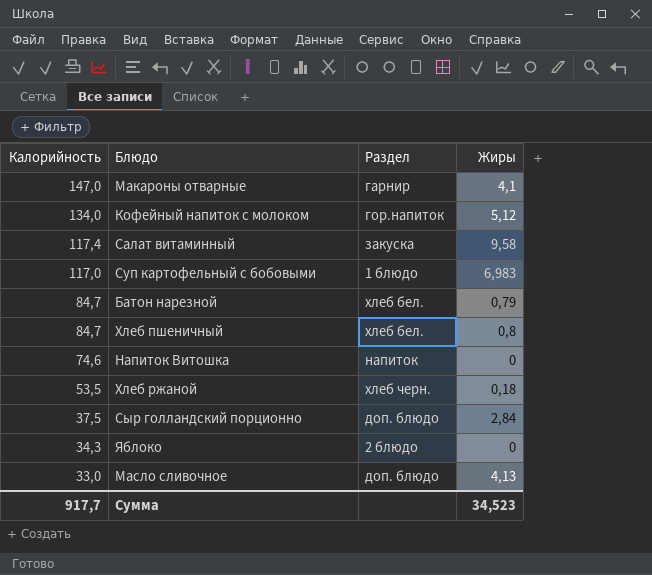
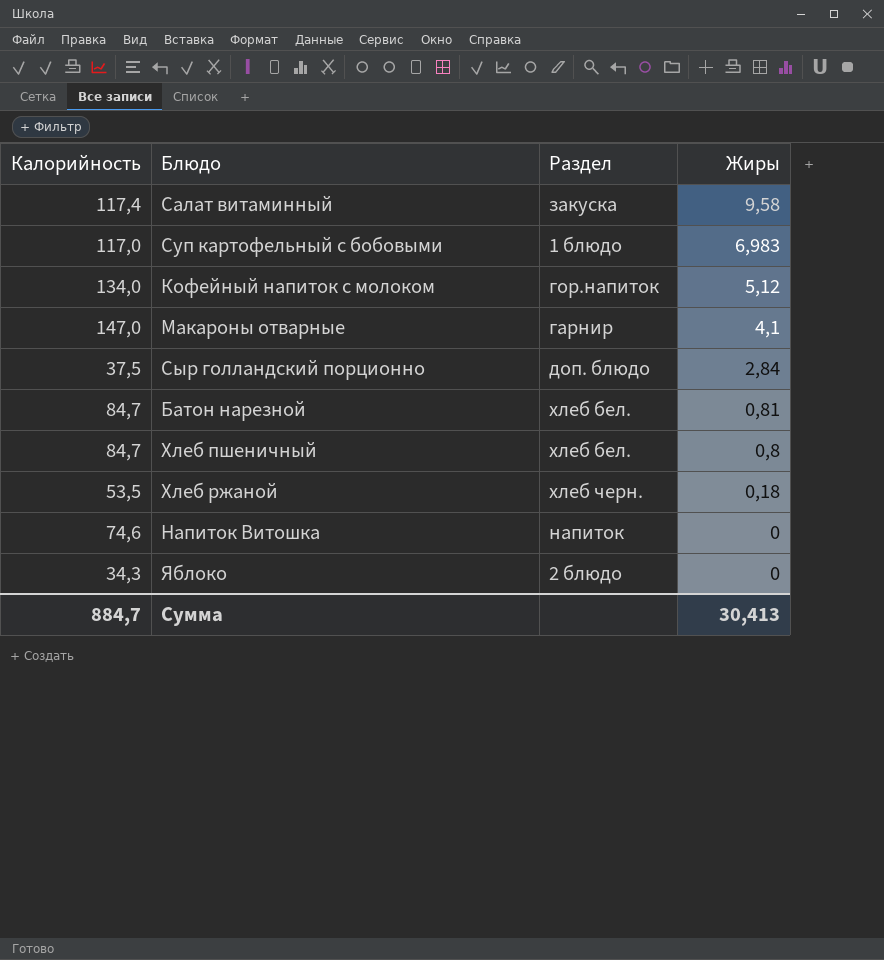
row order: Калорийность descending -> Жиры descending
row Масло сливочное: 33,0 | доп. блюдо | 4,13 -> none
Батон нарезной | Жиры: 0,79 -> 0,81
Сумма | Калорийность: 917,7 -> 884,7
Сумма | Жиры: 34,523 -> 30,413

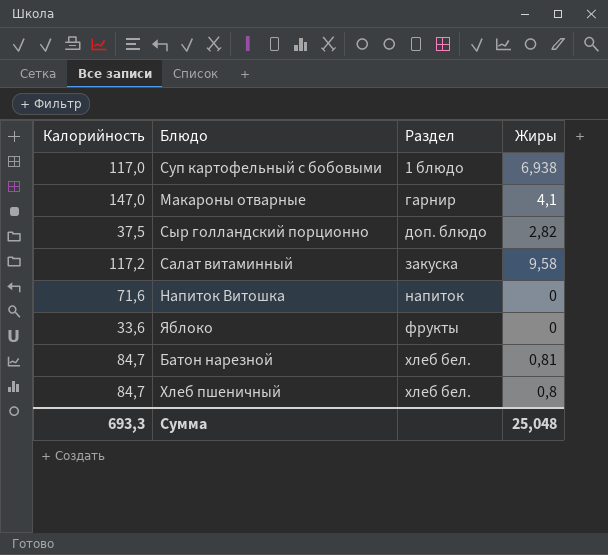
row order: Жиры descending -> Раздел ascending
row Кофейный напиток с молоком: 134,0 | гор.напиток | 5,12 -> none
row Хлеб ржаной: 53,5 | хлеб черн. | 0,18 -> none
Суп картофельный с бобовыми | Жиры: 6,983 -> 6,938
Сыр голландский порционно | Жиры: 2,84 -> 2,82
Салат витаминный | Калорийность: 117,4 -> 117,2
Напиток Витошка | Калорийность: 74,6 -> 71,6
Яблоко | Калорийность: 34,3 -> 33,6
Яблоко | Раздел: 2 блюдо -> фрукты
Сумма | Калорийность: 884,7 -> 693,3
Сумма | Жиры: 30,413 -> 25,048

